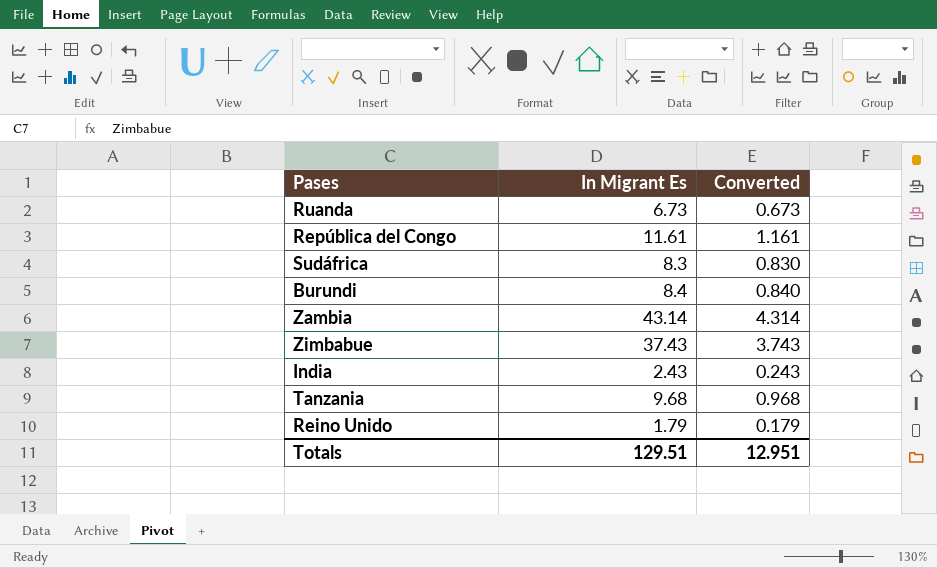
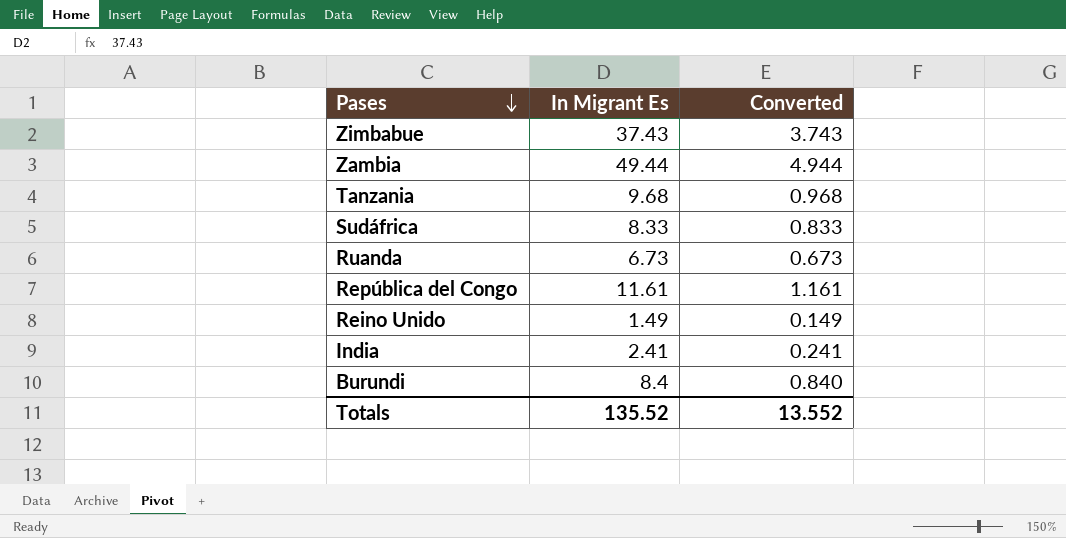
row order: none -> Pases descending
Zambia | In Migrant Es: 43.14 -> 49.44
Zambia | Converted: 4.314 -> 4.944
Sudáfrica | In Migrant Es: 8.3 -> 8.33
Sudáfrica | Converted: 0.830 -> 0.833
Reino Unido | In Migrant Es: 1.79 -> 1.49
Reino Unido | Converted: 0.179 -> 0.149
India | In Migrant Es: 2.43 -> 2.41
India | Converted: 0.243 -> 0.241
Totals | In Migrant Es: 129.51 -> 135.52
Totals | Converted: 12.951 -> 13.552

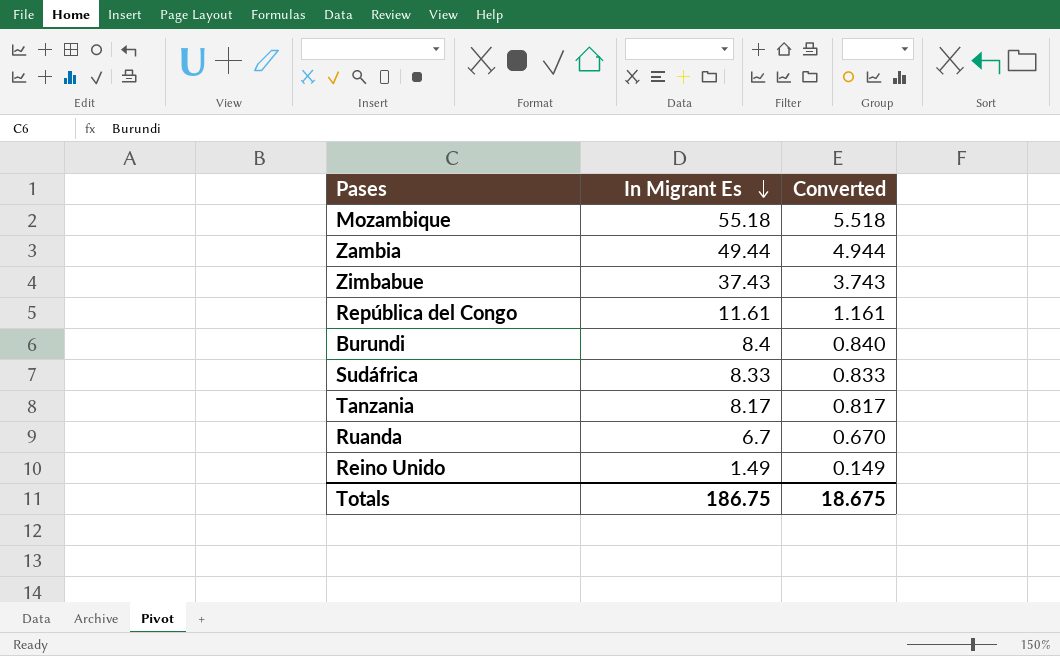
row order: Pases descending -> In Migrant Es descending
row India: 2.41 | 0.241 -> none
row Mozambique: none -> 55.18 | 5.518
Tanzania | In Migrant Es: 9.68 -> 8.17
Tanzania | Converted: 0.968 -> 0.817
Ruanda | In Migrant Es: 6.73 -> 6.7
Ruanda | Converted: 0.673 -> 0.670
Totals | In Migrant Es: 135.52 -> 186.75
Totals | Converted: 13.552 -> 18.675

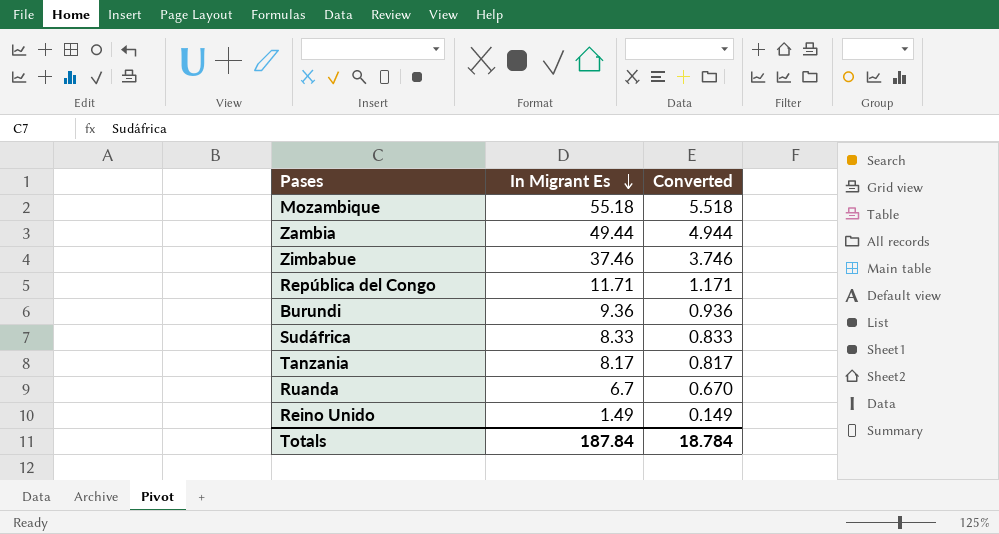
Zimbabue | In Migrant Es: 37.43 -> 37.46
Zimbabue | Converted: 3.743 -> 3.746
República del Congo | In Migrant Es: 11.61 -> 11.71
República del Congo | Converted: 1.161 -> 1.171
Burundi | In Migrant Es: 8.4 -> 9.36
Burundi | Converted: 0.840 -> 0.936
Totals | In Migrant Es: 186.75 -> 187.84
Totals | Converted: 18.675 -> 18.784

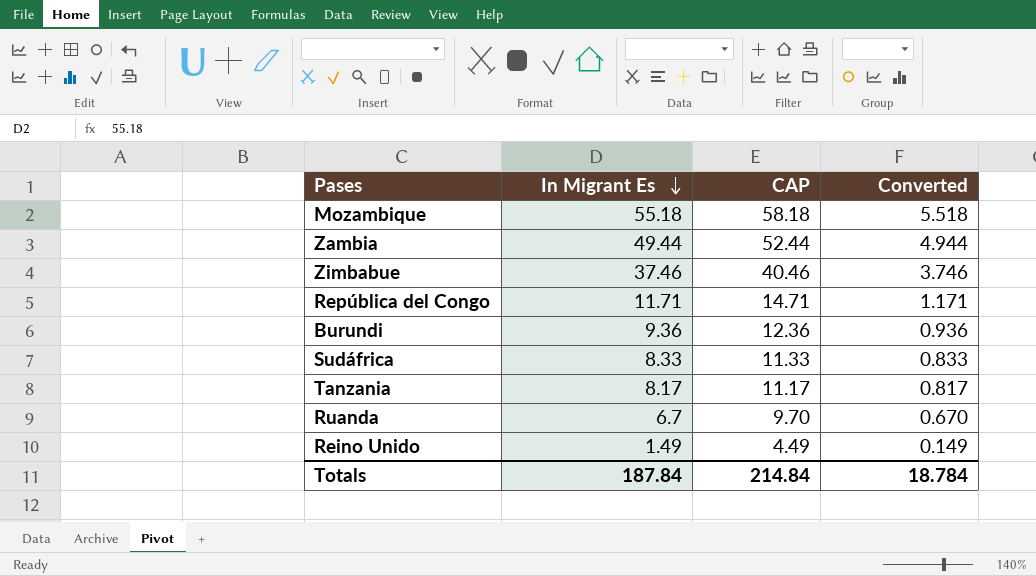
column CAP | formula: none -> [In Migrant Es] + 3

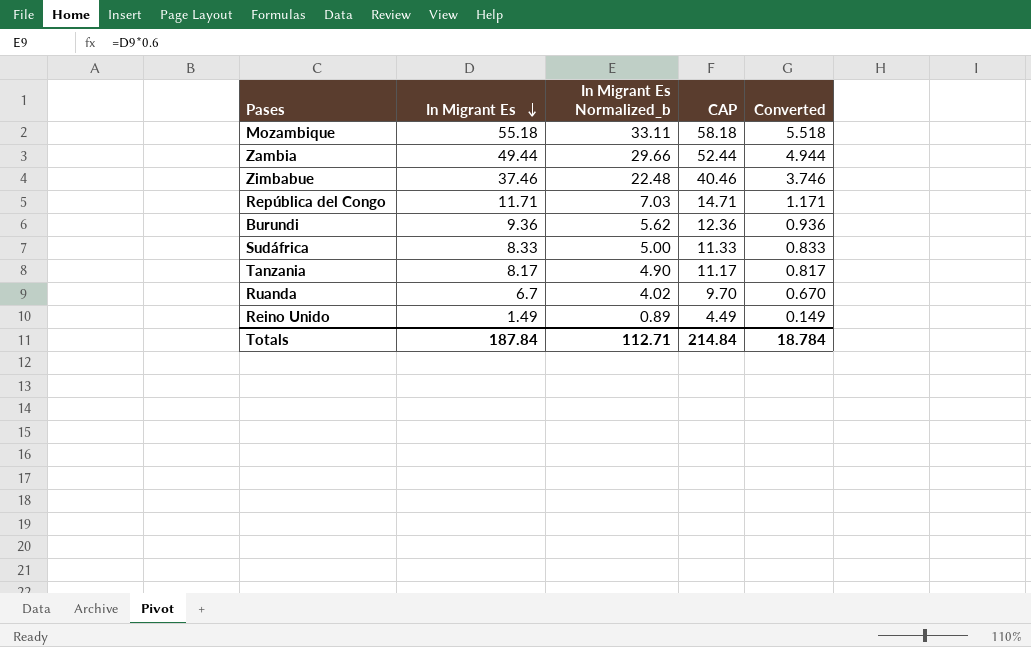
column In Migrant Es Normalized_b | formula: none -> [In Migrant Es] * 0.6

